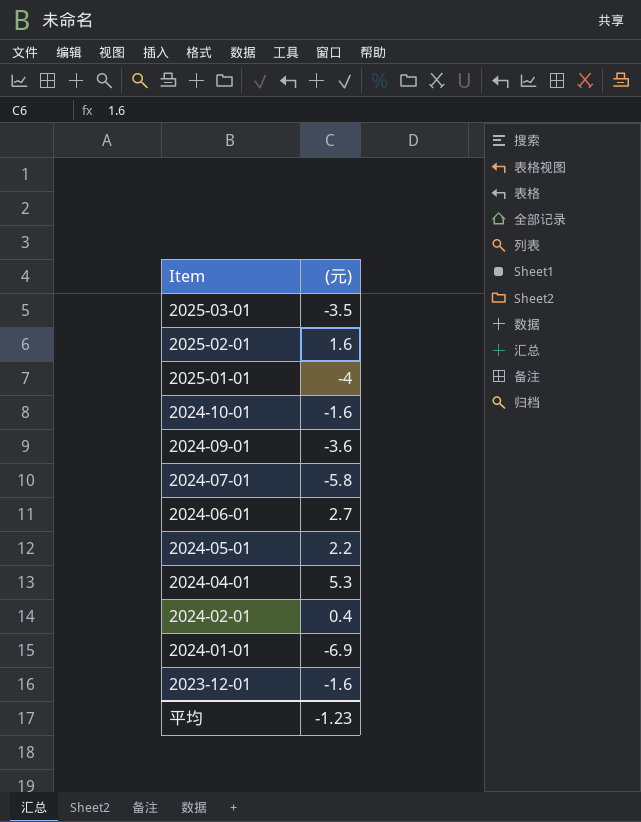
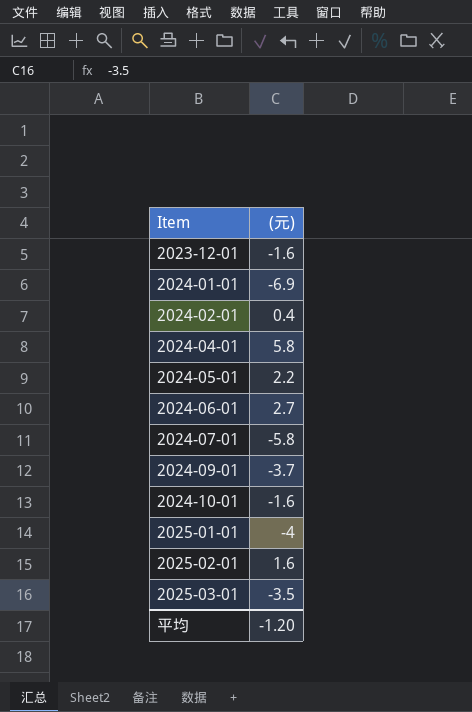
row order: Item descending -> Item ascending
2024-04-01 | (元): 5.3 -> 5.8
2024-09-01 | (元): -3.6 -> -3.7
平均 | (元): -1.23 -> -1.20

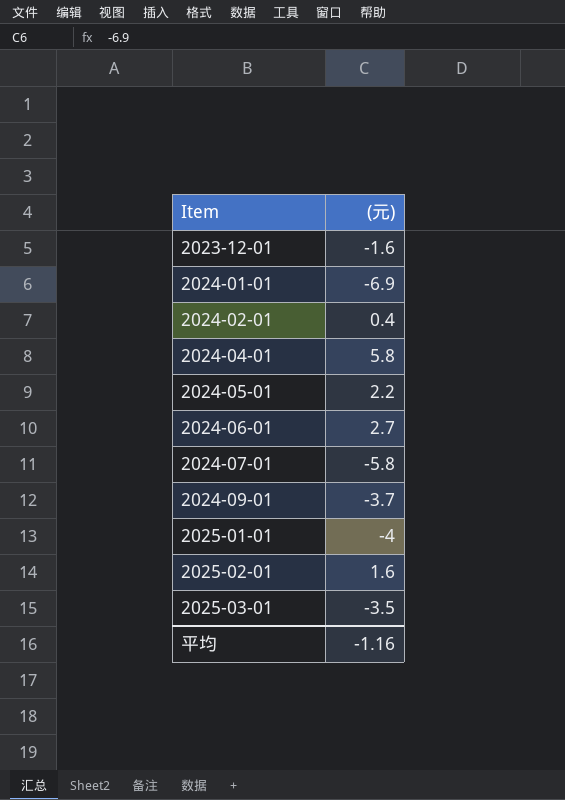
row 2024-10-01: -1.6 -> none
平均 | (元): -1.20 -> -1.16

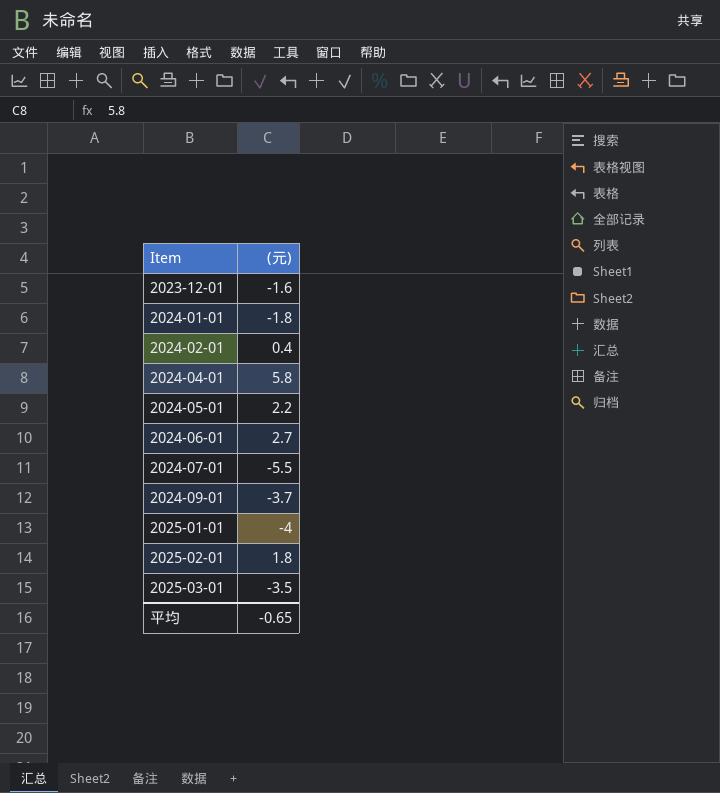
2024-01-01 | (元): -6.9 -> -1.8
2024-07-01 | (元): -5.8 -> -5.5
2025-02-01 | (元): 1.6 -> 1.8
平均 | (元): -1.16 -> -0.65

